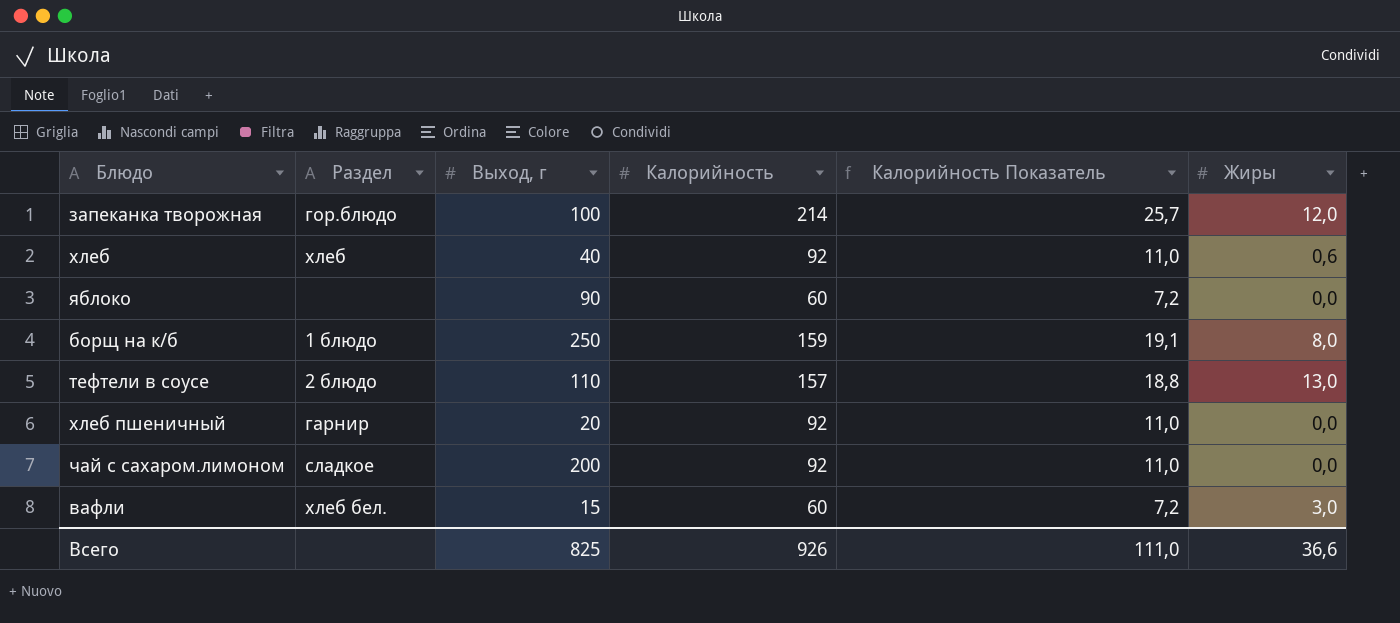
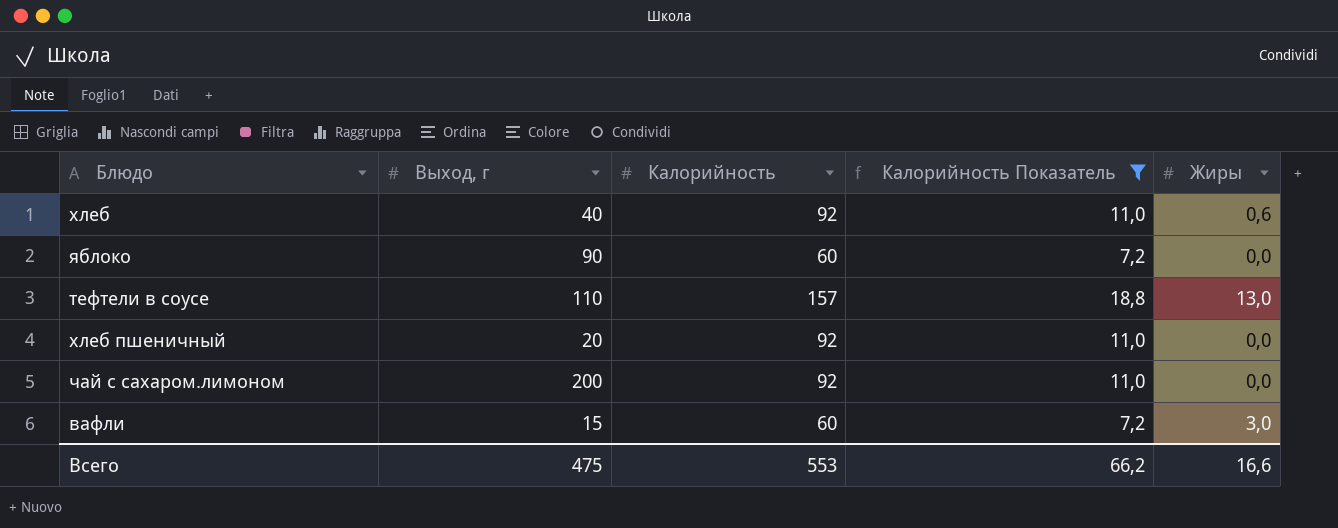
filter: none -> Калорийность Показатель <= 18,8
column Раздел | position: 2 -> none
Всего | Выход, г: 825 -> 475
Всего | Калорийность: 926 -> 553
Всего | Калорийность Показатель: 111,0 -> 66,2
Всего | Жиры: 36,6 -> 16,6

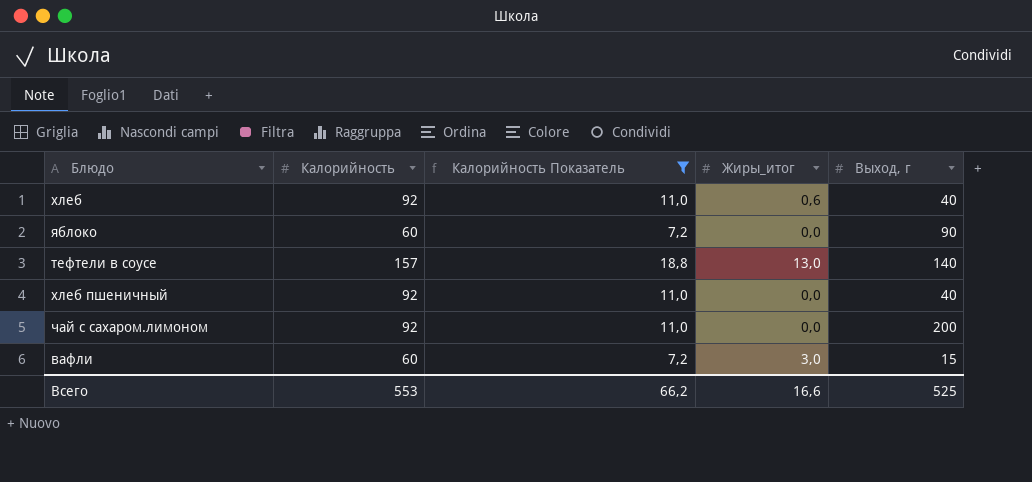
column name: Жиры -> Жиры_итог
column Выход, г | position: 2 -> 5
тефтели в соусе | Выход, г: 110 -> 140
хлеб пшеничный | Выход, г: 20 -> 40
Всего | Выход, г: 475 -> 525

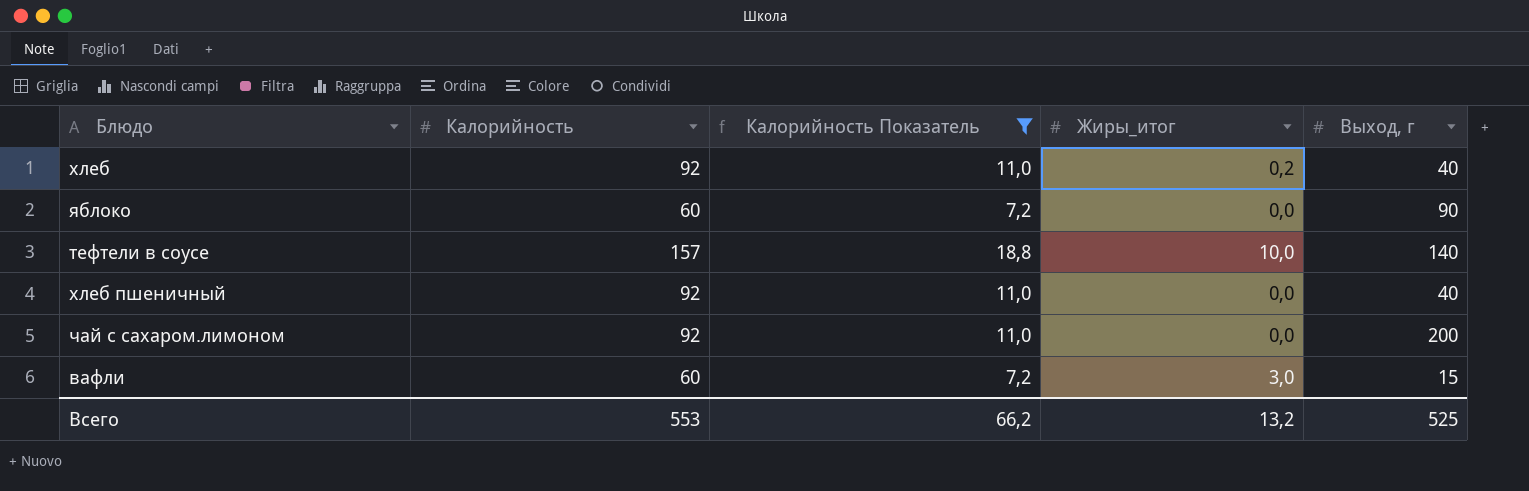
хлеб | Жиры_итог: 0,6 -> 0,2
тефтели в соусе | Жиры_итог: 13,0 -> 10,0
Всего | Жиры_итог: 16,6 -> 13,2

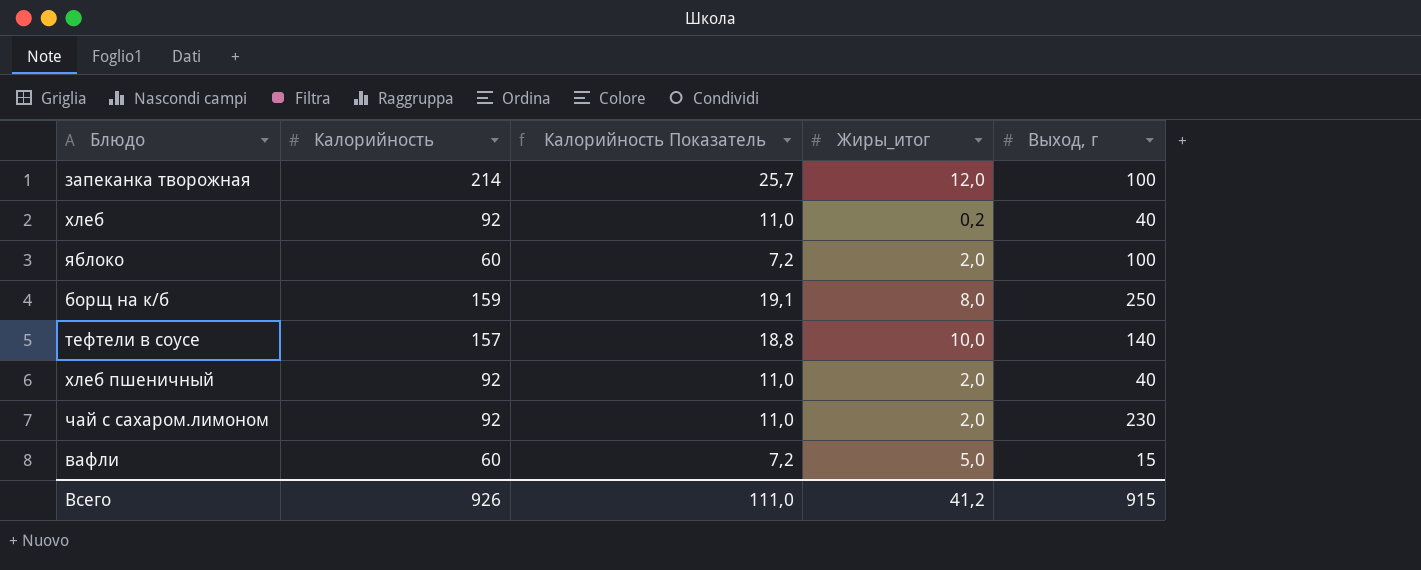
filter: Калорийность Показатель <= 18,8 -> none
яблоко | Жиры_итог: 0,0 -> 2,0
яблоко | Выход, г: 90 -> 100
хлеб пшеничный | Жиры_итог: 0,0 -> 2,0
чай с сахаром.лимоном | Жиры_итог: 0,0 -> 2,0
чай с сахаром.лимоном | Выход, г: 200 -> 230
вафли | Жиры_итог: 3,0 -> 5,0
Всего | Калорийность: 553 -> 926
Всего | Калорийность Показатель: 66,2 -> 111,0
Всего | Жиры_итог: 13,2 -> 41,2
Всего | Выход, г: 525 -> 915

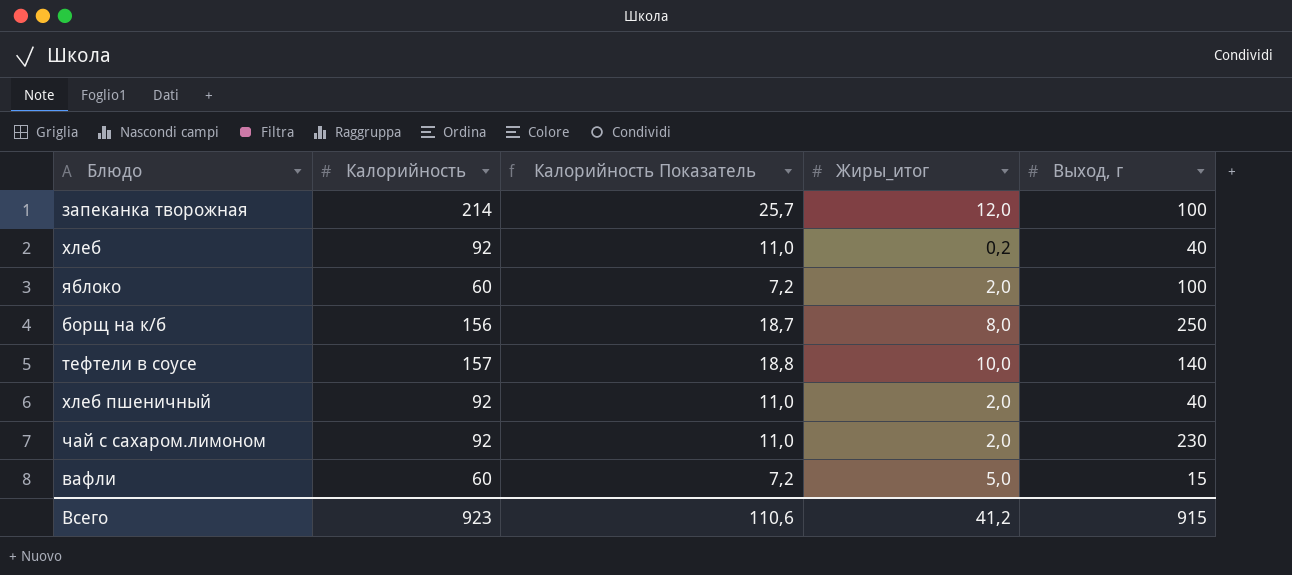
борщ на к/б | Калорийность: 159 -> 156
борщ на к/б | Калорийность Показатель: 19,1 -> 18,7
Всего | Калорийность: 926 -> 923
Всего | Калорийность Показатель: 111,0 -> 110,6

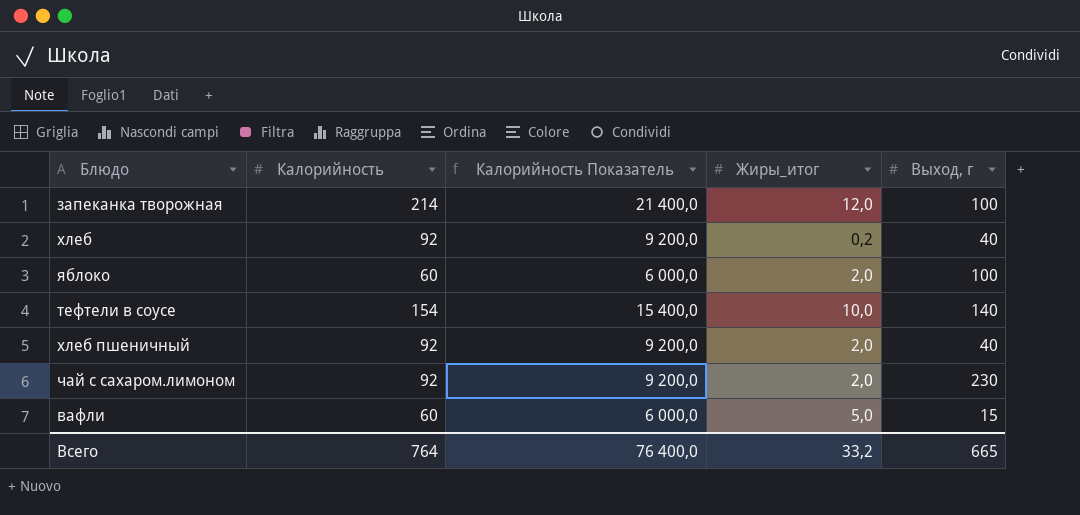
column Калорийность Показатель | formula: [Калорийность] * 0,12 -> [Калорийность] * 100
row борщ на к/б: 156 | 18,7 | 8,0 | 250 -> none
тефтели в соусе | Калорийность: 157 -> 154
Всего | Калорийность: 923 -> 764
Всего | Калорийность Показатель: 110,6 -> 76 400,0
Всего | Жиры_итог: 41,2 -> 33,2
Всего | Выход, г: 915 -> 665

